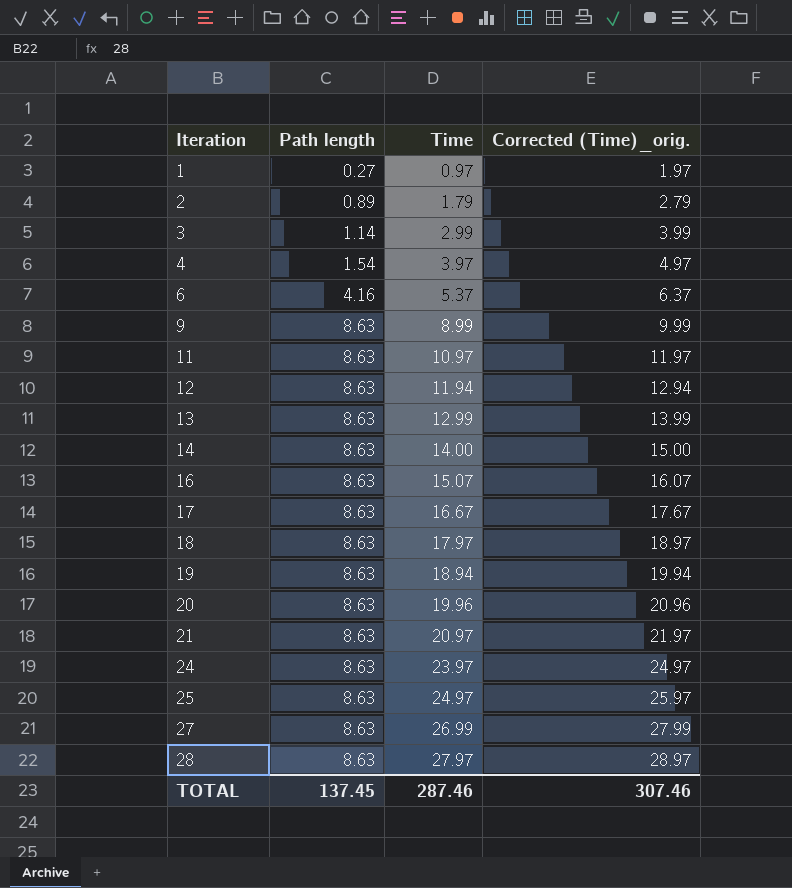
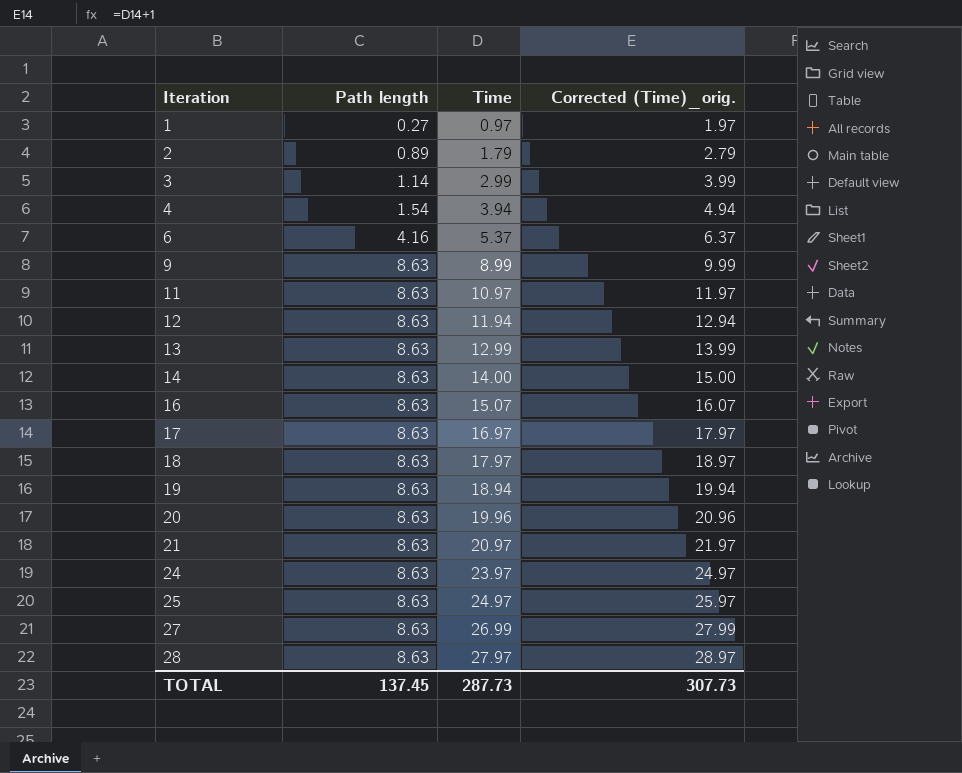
4 | Time: 3.97 -> 3.94
4 | Corrected (Time)_orig.: 4.97 -> 4.94
17 | Time: 16.67 -> 16.97
17 | Corrected (Time)_orig.: 17.67 -> 17.97
TOTAL | Time: 287.46 -> 287.73
TOTAL | Corrected (Time)_orig.: 307.46 -> 307.73

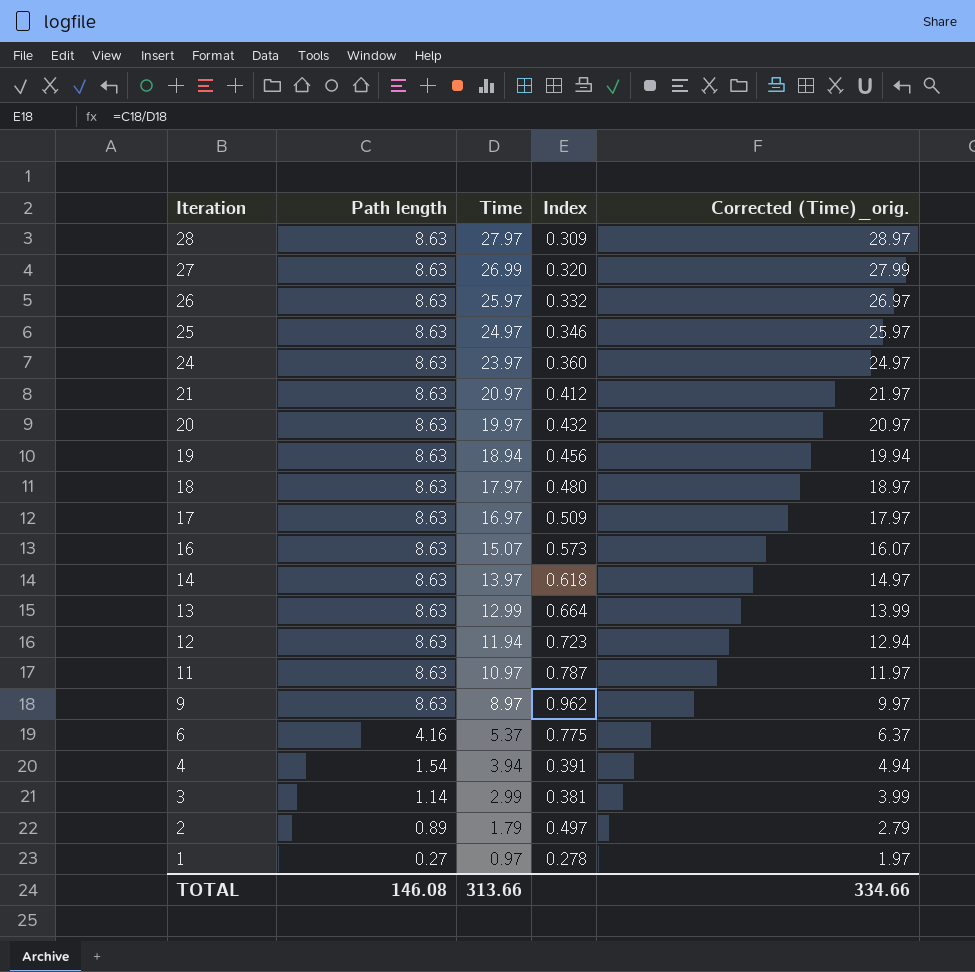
row order: Iteration ascending -> Iteration descending
column Index | formula: none -> [Path length] / [Time]
row 26: none -> 8.63 | 25.97 | 0.332 | 26.97
20 | Time: 19.96 -> 19.97
20 | Corrected (Time)_orig.: 20.96 -> 20.97
14 | Time: 14.00 -> 13.97
14 | Corrected (Time)_orig.: 15.00 -> 14.97
9 | Time: 8.99 -> 8.97
9 | Corrected (Time)_orig.: 9.99 -> 9.97
TOTAL | Path length: 137.45 -> 146.08
TOTAL | Time: 287.73 -> 313.66
TOTAL | Corrected (Time)_orig.: 307.73 -> 334.66

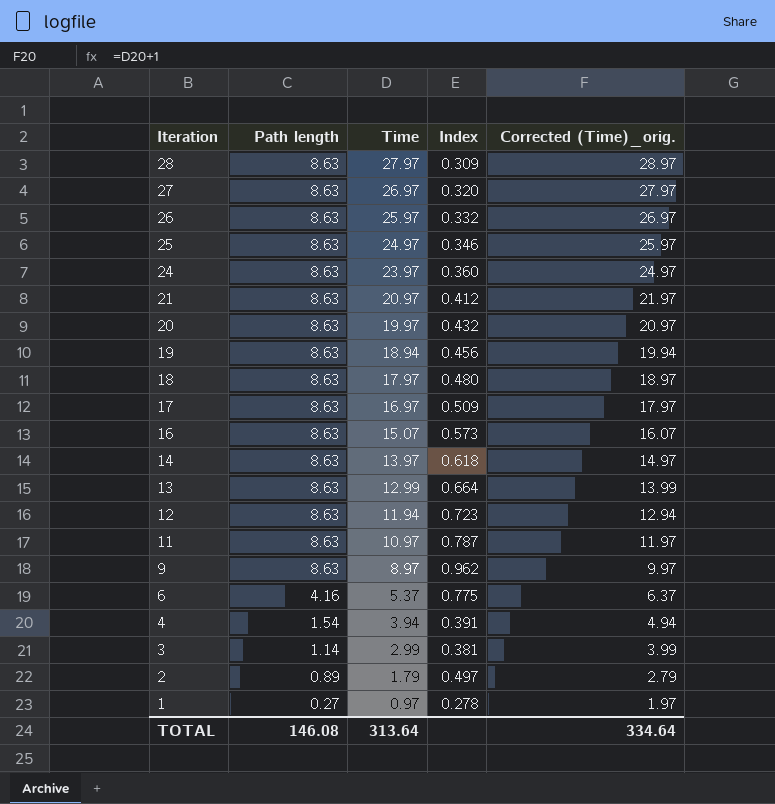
27 | Time: 26.99 -> 26.97
27 | Corrected (Time)_orig.: 27.99 -> 27.97
TOTAL | Time: 313.66 -> 313.64
TOTAL | Corrected (Time)_orig.: 334.66 -> 334.64

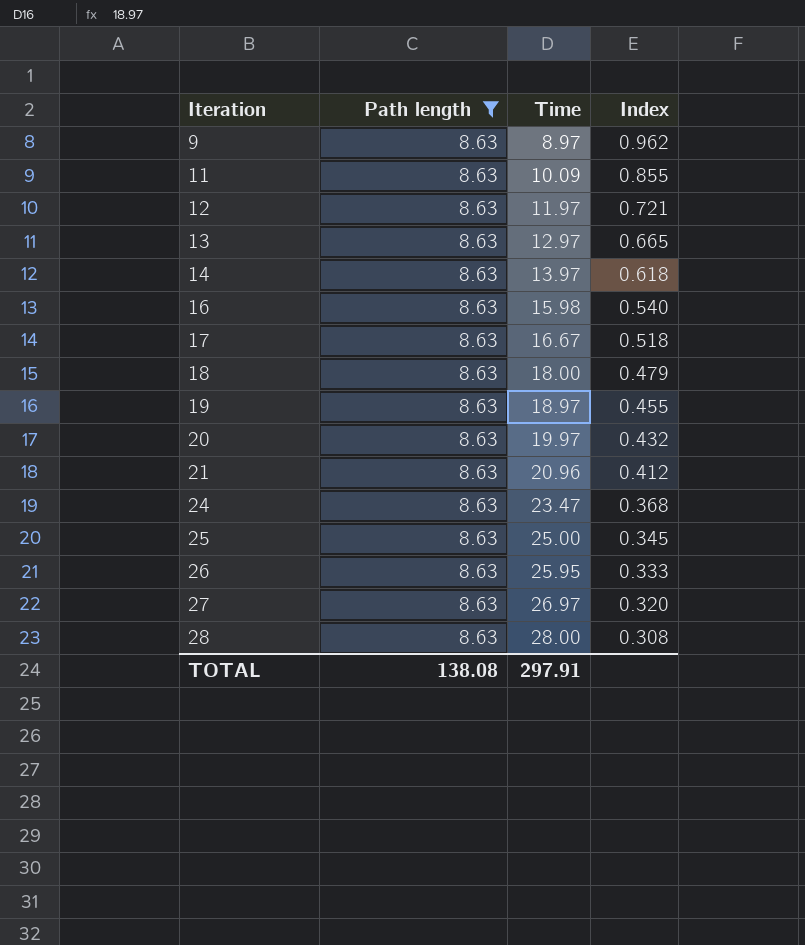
filter: none -> Path length = 8.63
row order: Iteration descending -> Iteration ascending
column Corrected (Time)_orig. | formula: [Time] + 1 -> none
11 | Time: 10.97 -> 10.09
11 | Index: 0.787 -> 0.855
12 | Time: 11.94 -> 11.97
12 | Index: 0.723 -> 0.721
13 | Time: 12.99 -> 12.97
13 | Index: 0.664 -> 0.665
16 | Time: 15.07 -> 15.98
16 | Index: 0.573 -> 0.540
17 | Time: 16.97 -> 16.67
17 | Index: 0.509 -> 0.518
18 | Time: 17.97 -> 18.00
18 | Index: 0.480 -> 0.479
19 | Time: 18.94 -> 18.97
19 | Index: 0.456 -> 0.455
21 | Time: 20.97 -> 20.96
24 | Time: 23.97 -> 23.47
24 | Index: 0.360 -> 0.368
25 | Time: 24.97 -> 25.00
25 | Index: 0.346 -> 0.345
26 | Time: 25.97 -> 25.95
26 | Index: 0.332 -> 0.333
28 | Time: 27.97 -> 28.00
28 | Index: 0.309 -> 0.308
TOTAL | Path length: 146.08 -> 138.08
TOTAL | Time: 313.64 -> 297.91

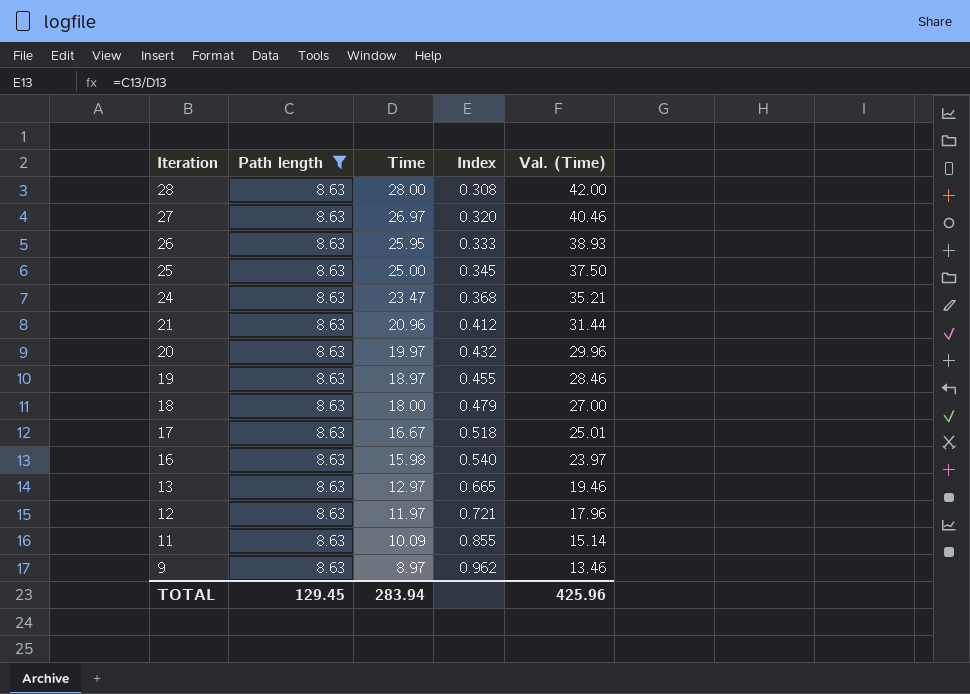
row order: Iteration ascending -> Iteration descending
column Val. (Time) | formula: none -> [Time] * 1.5
row 14: 8.63 | 13.97 | 0.618 -> none
TOTAL | Path length: 138.08 -> 129.45
TOTAL | Time: 297.91 -> 283.94

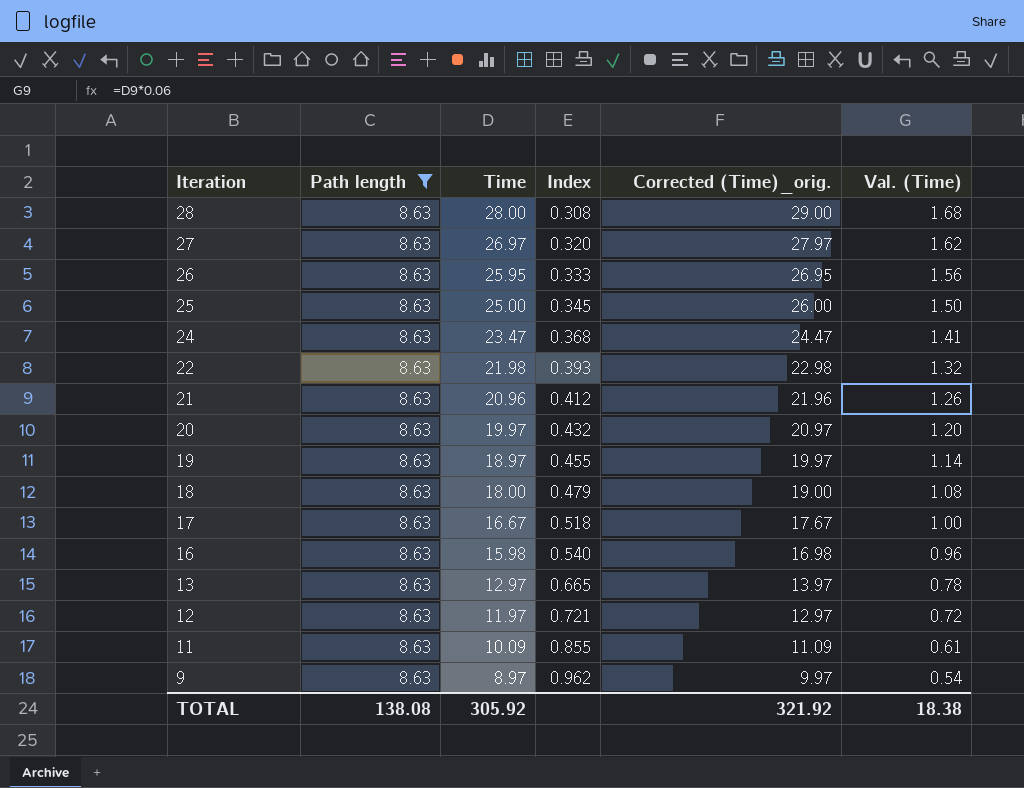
column Corrected (Time)_orig. | formula: none -> [Time] + 1
column Val. (Time) | formula: [Time] * 1.5 -> [Time] * 0.06
row 22: none -> 8.63 | 21.98 | 0.393 | 22.98 | 1.32
TOTAL | Path length: 129.45 -> 138.08
TOTAL | Time: 283.94 -> 305.92
TOTAL | Val. (Time): 425.96 -> 18.38

